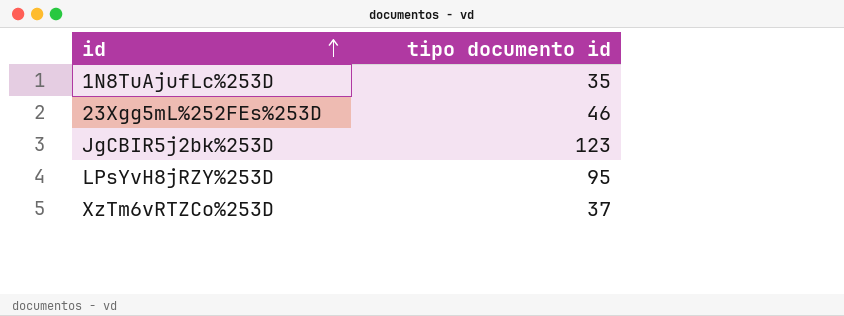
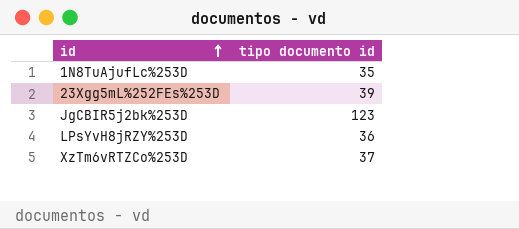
23Xgg5mL%252FEs%253D | tipo documento id: 46 -> 39
LPsYvH8jRZY%253D | tipo documento id: 95 -> 36

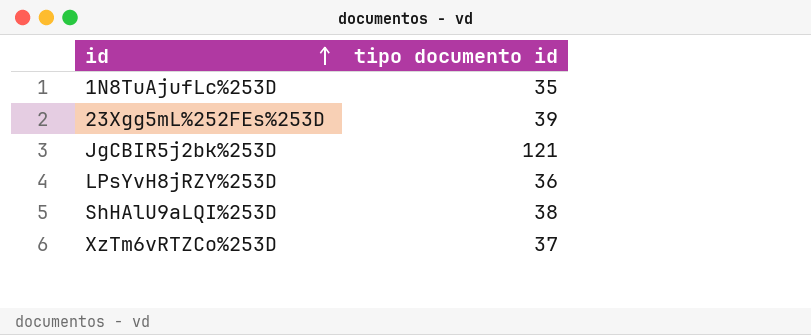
JgCBIR5j2bk%253D | tipo documento id: 123 -> 121
row ShHAlU9aLQI%253D: none -> 38

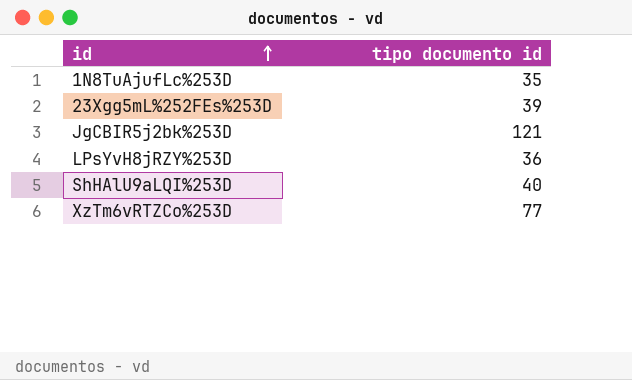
ShHAlU9aLQI%253D | tipo documento id: 38 -> 40
XzTm6vRTZCo%253D | tipo documento id: 37 -> 77

